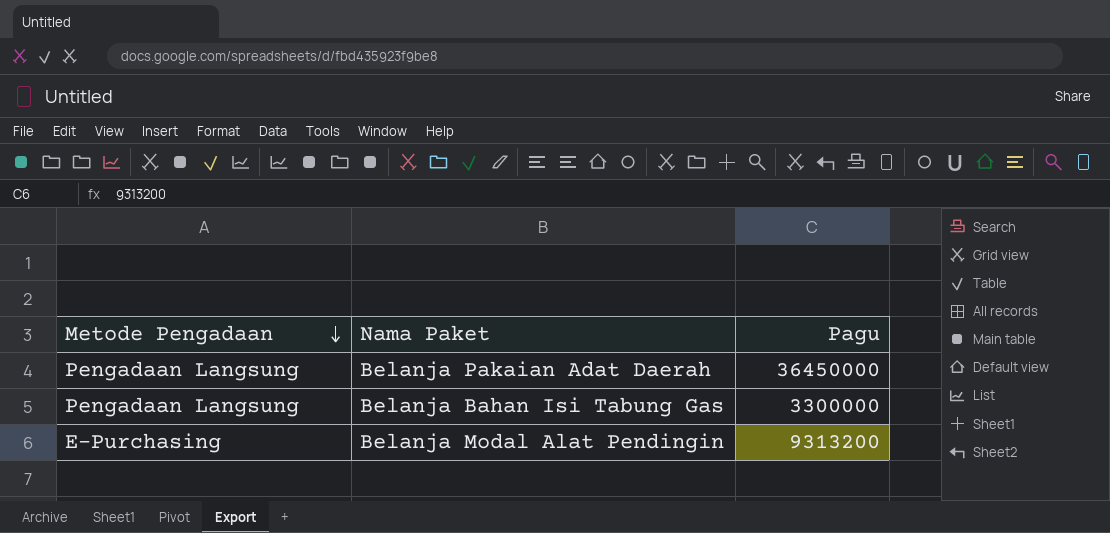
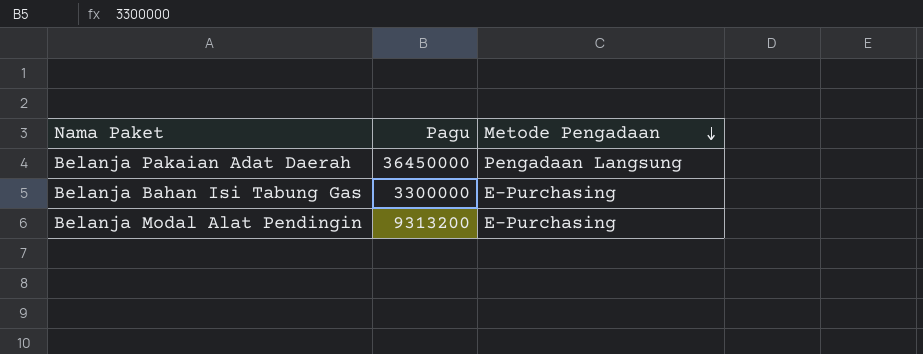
column Metode Pengadaan | position: 1 -> 3
Belanja Bahan Isi Tabung Gas | Metode Pengadaan: Pengadaan Langsung -> E-Purchasing

